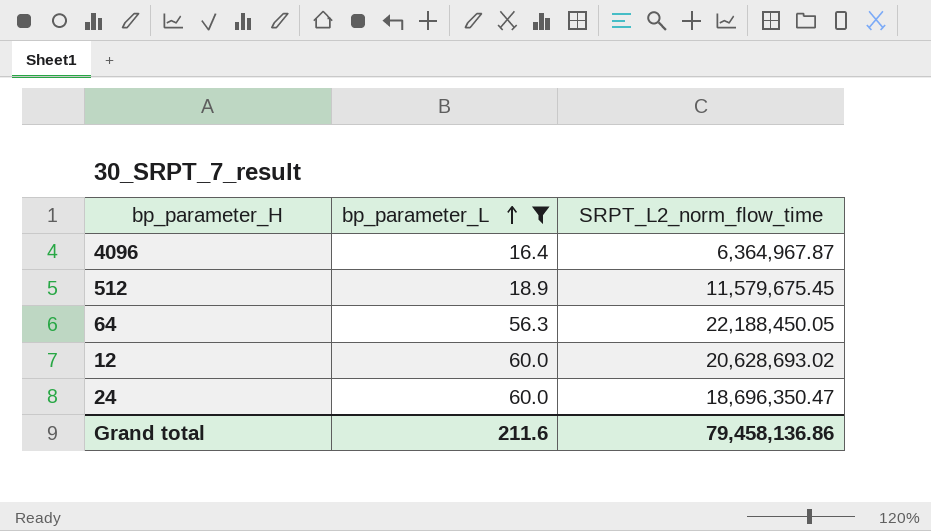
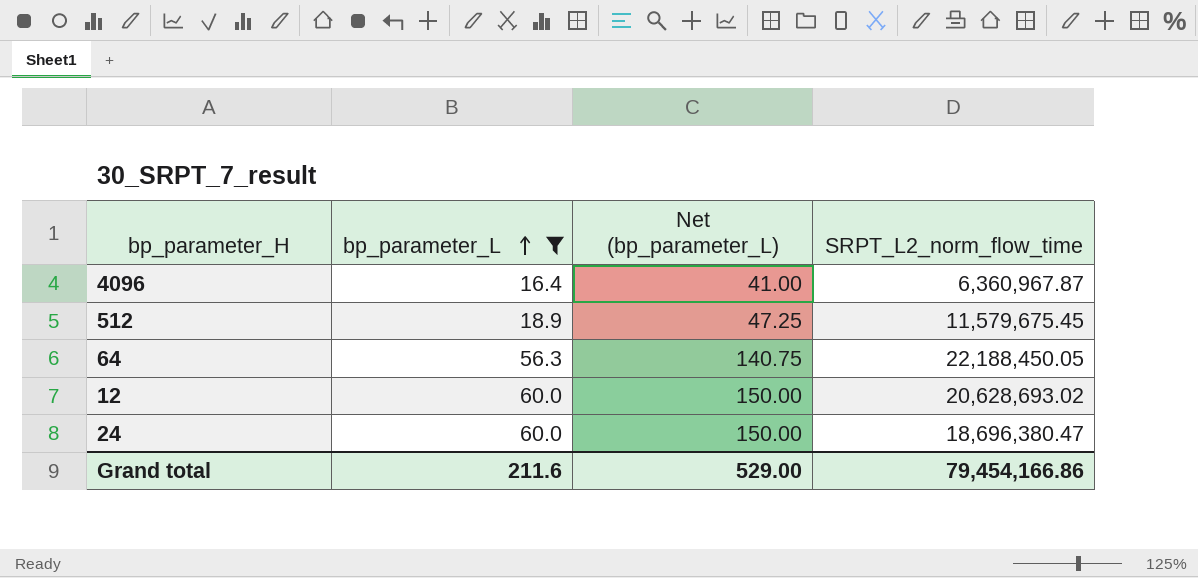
column Net (bp_parameter_L) | formula: none -> [bp_parameter_L] * 2.5
4096 | SRPT_L2_norm_flow_time: 6,364,967.87 -> 6,360,967.87
24 | SRPT_L2_norm_flow_time: 18,696,350.47 -> 18,696,380.47
Grand total | SRPT_L2_norm_flow_time: 79,458,136.86 -> 79,454,166.86

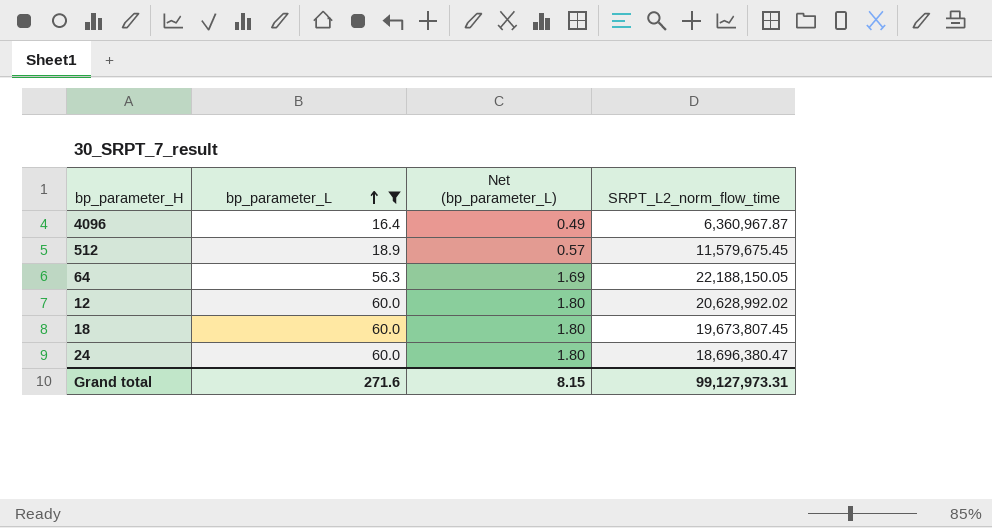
column Net (bp_parameter_L) | formula: [bp_parameter_L] * 2.5 -> [bp_parameter_L] * 0.03
64 | SRPT_L2_norm_flow_time: 22,188,450.05 -> 22,188,150.05
12 | SRPT_L2_norm_flow_time: 20,628,693.02 -> 20,628,992.02
row 18: none -> 60.0 | 1.80 | 19,673,807.45
Grand total | bp_parameter_L: 211.6 -> 271.6
Grand total | Net (bp_parameter_L): 529.00 -> 8.15
Grand total | SRPT_L2_norm_flow_time: 79,454,166.86 -> 99,127,973.31

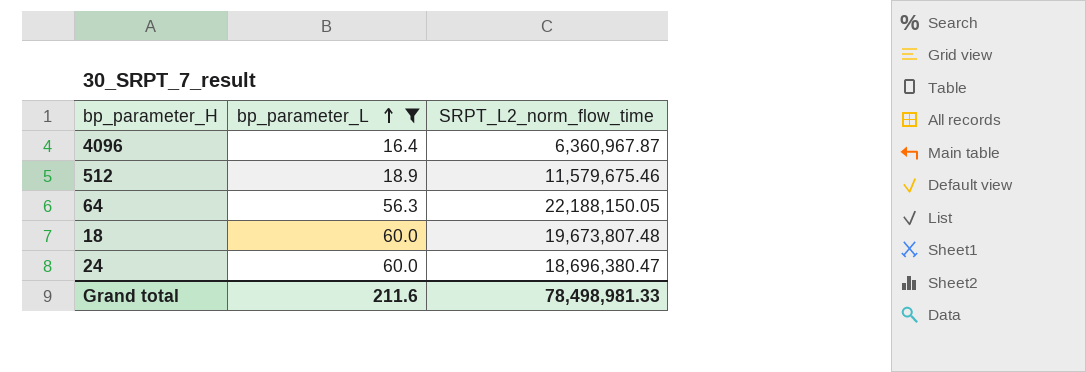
column Net (bp_parameter_L) | formula: [bp_parameter_L] * 0.03 -> none
row 12: 60.0 | 1.80 | 20,628,992.02 -> none
512 | SRPT_L2_norm_flow_time: 11,579,675.45 -> 11,579,675.46
18 | SRPT_L2_norm_flow_time: 19,673,807.45 -> 19,673,807.48
Grand total | bp_parameter_L: 271.6 -> 211.6
Grand total | SRPT_L2_norm_flow_time: 99,127,973.31 -> 78,498,981.33

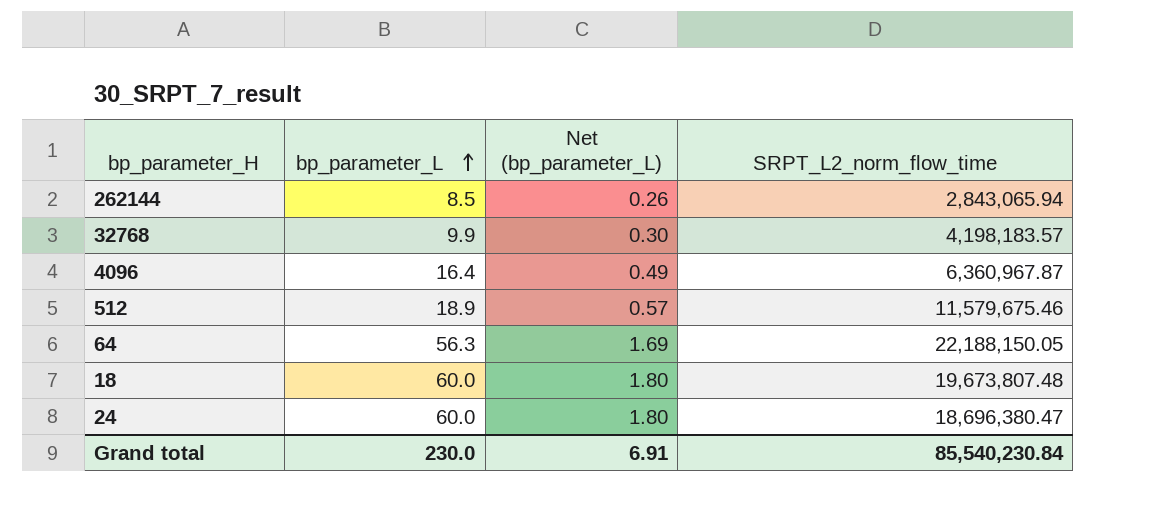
filter: bp_parameter_L >= 16.4 -> none
column Net (bp_parameter_L) | formula: none -> [bp_parameter_L] * 0.03
Grand total | bp_parameter_L: 211.6 -> 230.0
Grand total | SRPT_L2_norm_flow_time: 78,498,981.33 -> 85,540,230.84

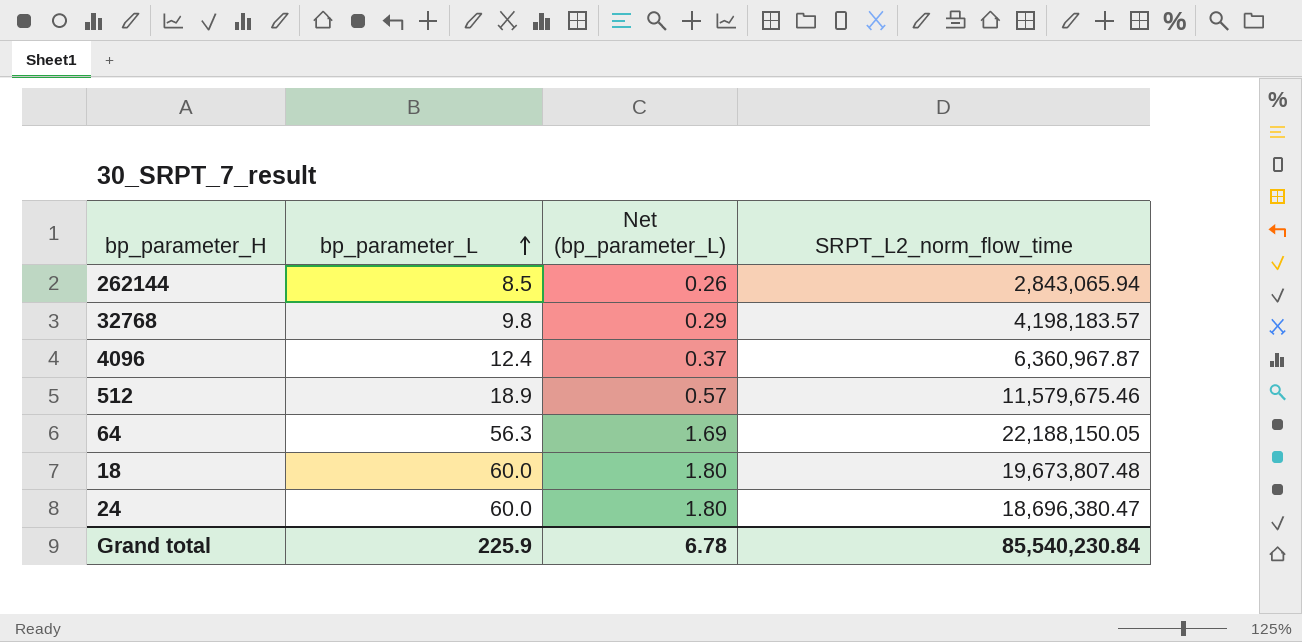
32768 | bp_parameter_L: 9.9 -> 9.8
32768 | Net (bp_parameter_L): 0.30 -> 0.29
4096 | bp_parameter_L: 16.4 -> 12.4
4096 | Net (bp_parameter_L): 0.49 -> 0.37
Grand total | bp_parameter_L: 230.0 -> 225.9
Grand total | Net (bp_parameter_L): 6.91 -> 6.78

